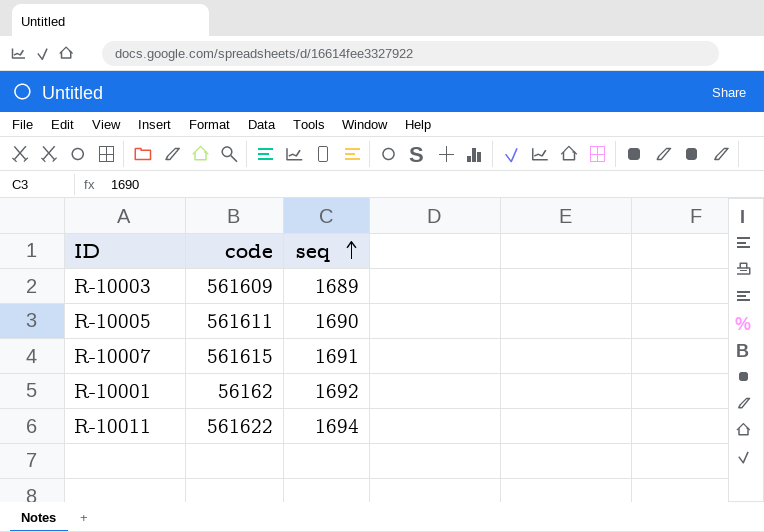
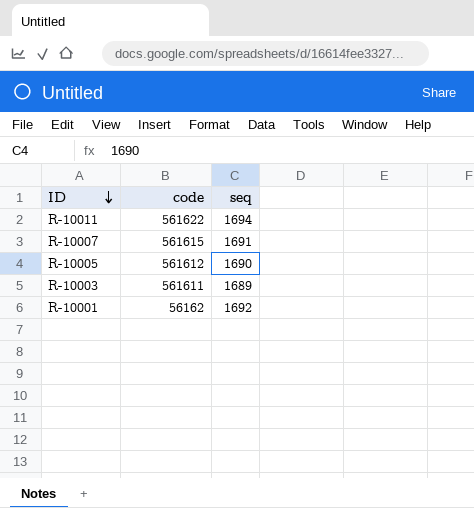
row order: seq ascending -> ID descending
R-10005 | code: 561611 -> 561612
R-10003 | code: 561609 -> 561611

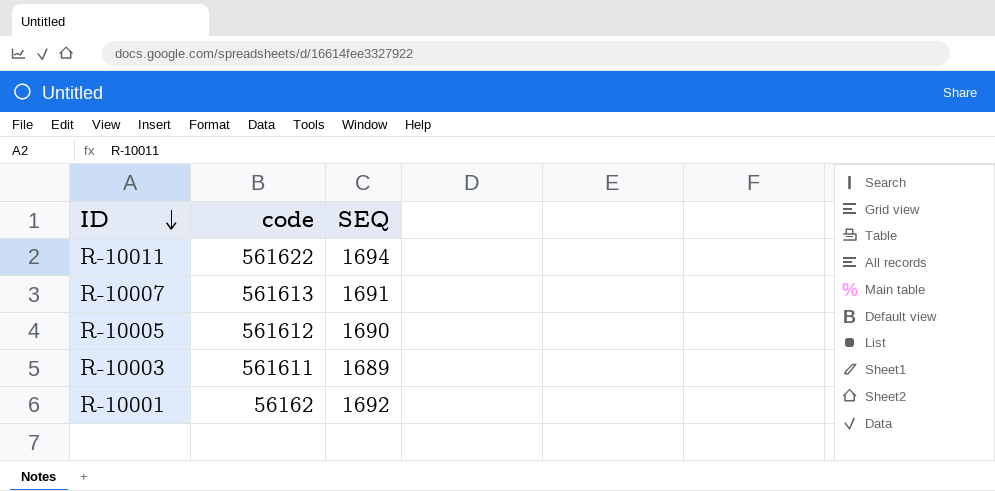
column name: seq -> SEQ
R-10007 | code: 561615 -> 561613

